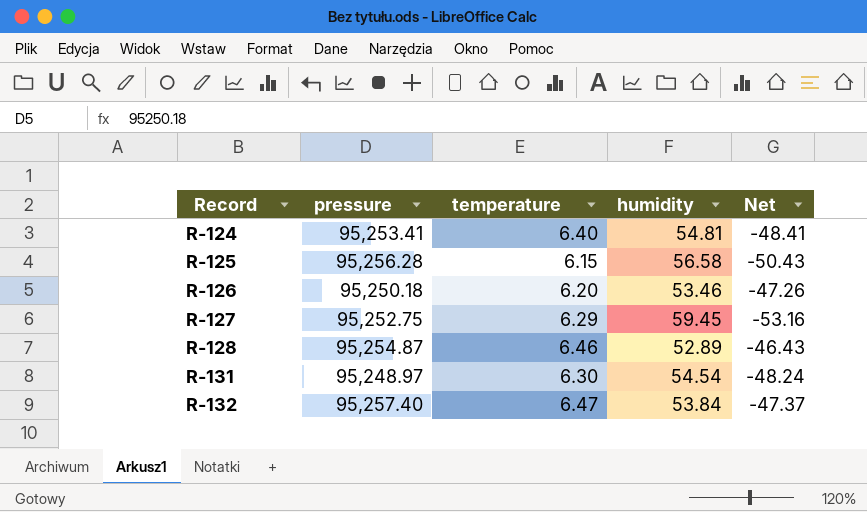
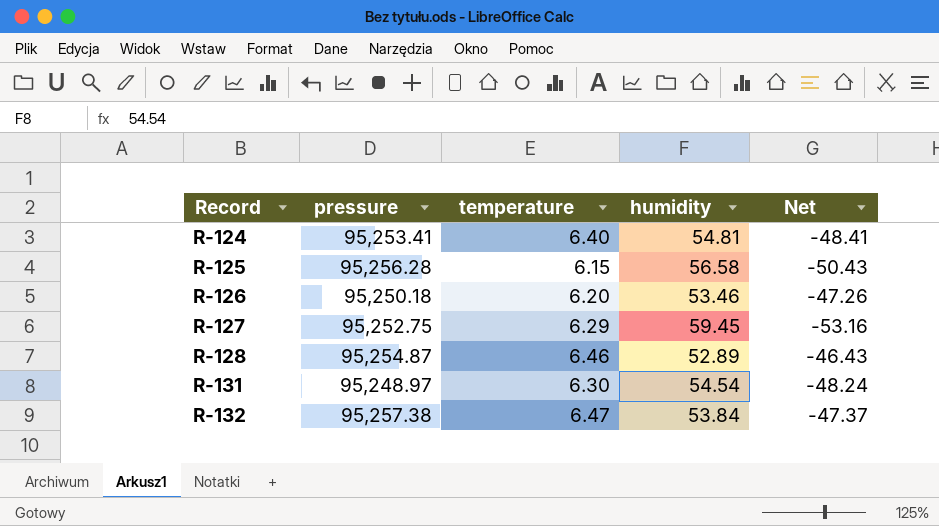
R-132 | pressure: 95,257.40 -> 95,257.38

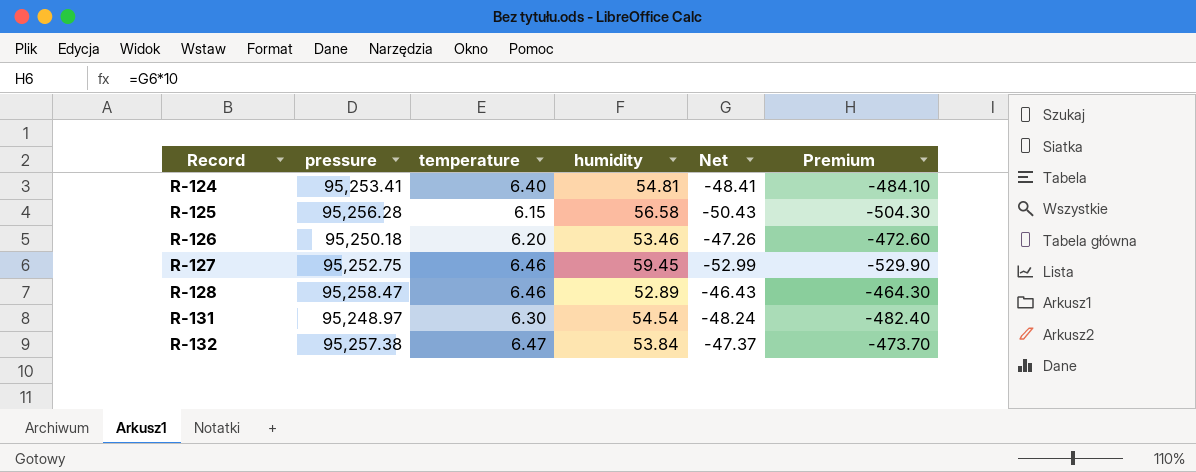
column Premium | formula: none -> [Net] * 10
R-127 | temperature: 6.29 -> 6.46
R-127 | Net: -53.16 -> -52.99
R-128 | pressure: 95,254.87 -> 95,258.47

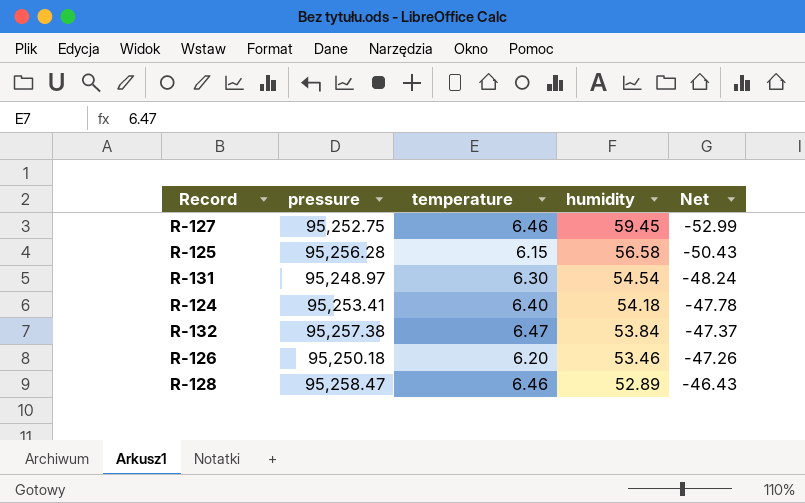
row order: Record ascending -> humidity descending
column Premium | formula: [Net] * 10 -> none
R-124 | humidity: 54.81 -> 54.18
R-124 | Net: -48.41 -> -47.78

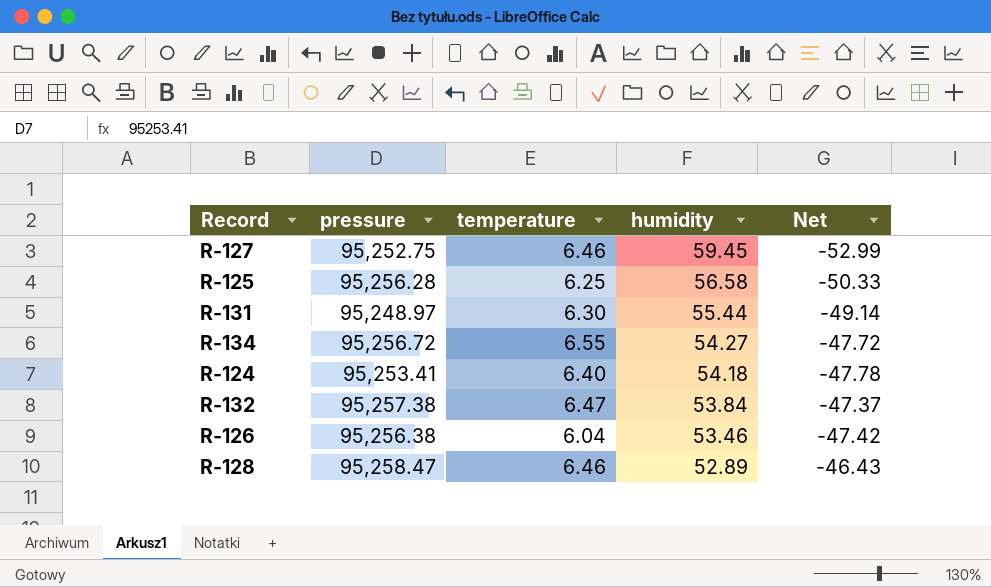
R-125 | temperature: 6.15 -> 6.25
R-125 | Net: -50.43 -> -50.33
R-131 | humidity: 54.54 -> 55.44
R-131 | Net: -48.24 -> -49.14
row R-134: none -> 95,256.72 | 6.55 | 54.27 | -47.72
R-126 | pressure: 95,250.18 -> 95,256.38
R-126 | temperature: 6.20 -> 6.04
R-126 | Net: -47.26 -> -47.42

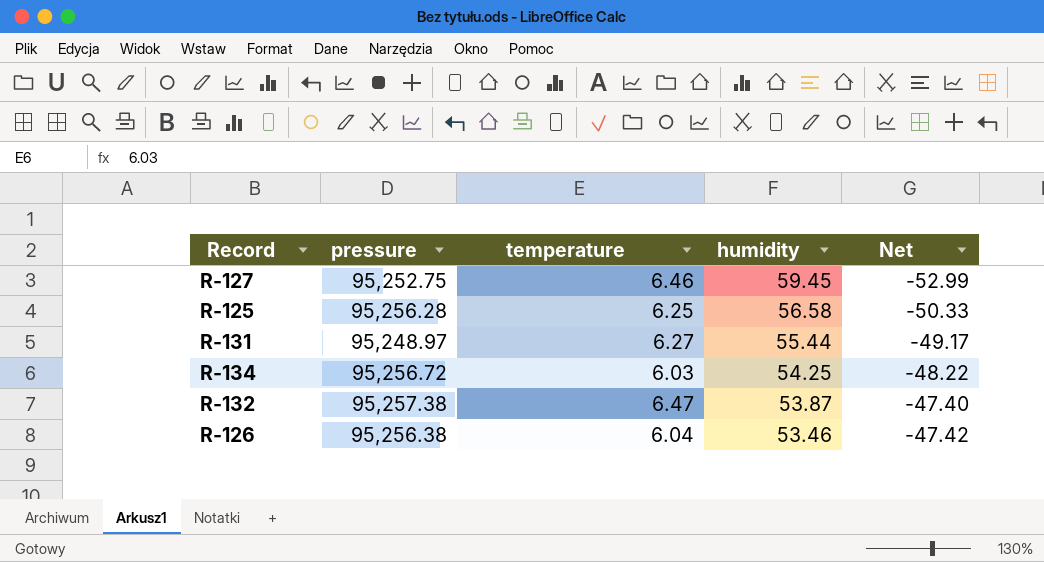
row R-124: 95,253.41 | 6.40 | 54.18 | -47.78 -> none
row R-128: 95,258.47 | 6.46 | 52.89 | -46.43 -> none
R-131 | temperature: 6.30 -> 6.27
R-131 | Net: -49.14 -> -49.17
R-134 | temperature: 6.55 -> 6.03
R-134 | humidity: 54.27 -> 54.25
R-134 | Net: -47.72 -> -48.22
R-132 | humidity: 53.84 -> 53.87
R-132 | Net: -47.37 -> -47.40

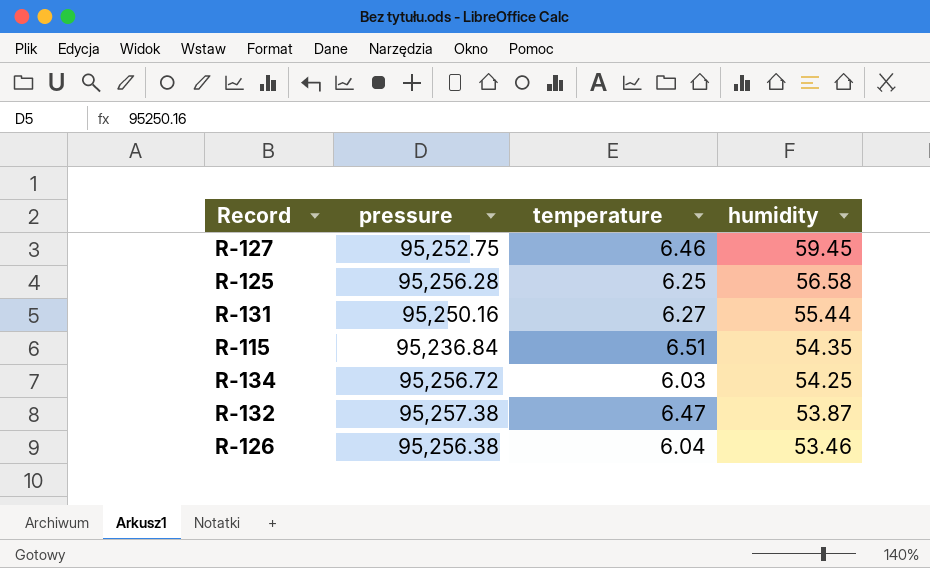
column Net | formula: [temperature] - [humidity] -> none
R-131 | pressure: 95,248.97 -> 95,250.16
row R-115: none -> 95,236.84 | 6.51 | 54.35

